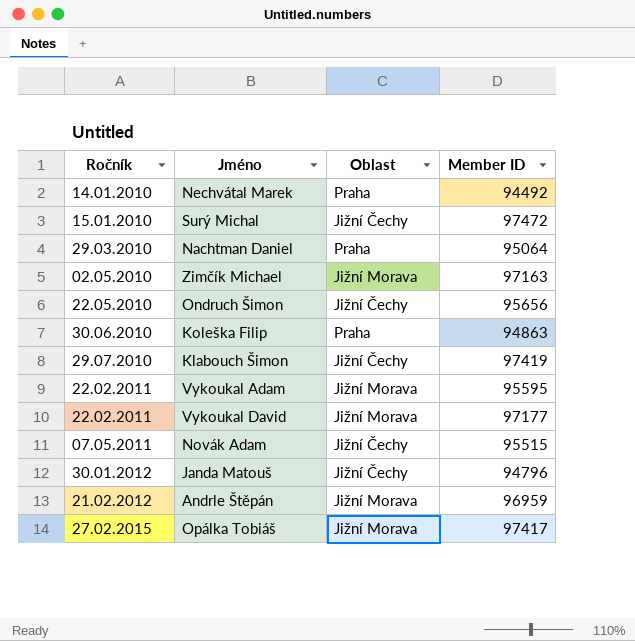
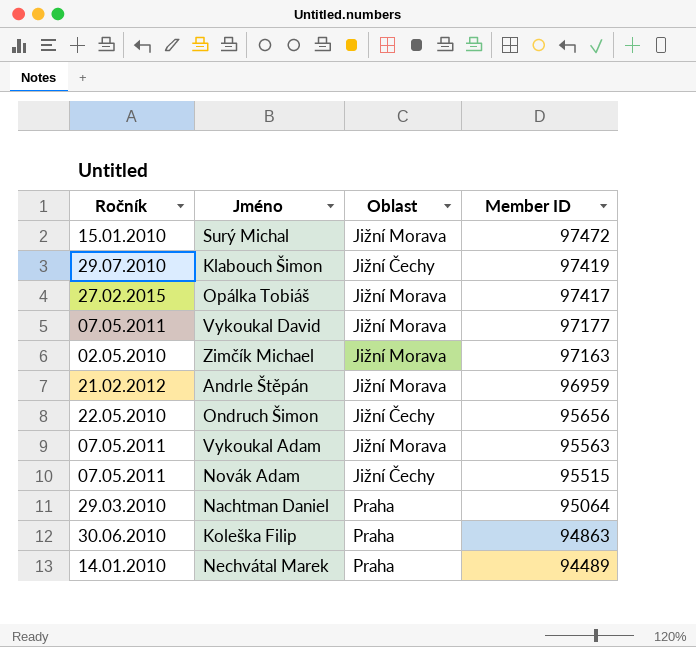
row order: Ročník ascending -> Member ID descending
row Janda Matouš: 30.01.2012 | Jižní Čechy | 94796 -> none
Surý Michal | Oblast: Jižní Čechy -> Jižní Morava
Vykoukal David | Ročník: 22.02.2011 -> 07.05.2011
Vykoukal Adam | Ročník: 22.02.2011 -> 07.05.2011
Vykoukal Adam | Member ID: 95595 -> 95563
Nechvátal Marek | Member ID: 94492 -> 94489

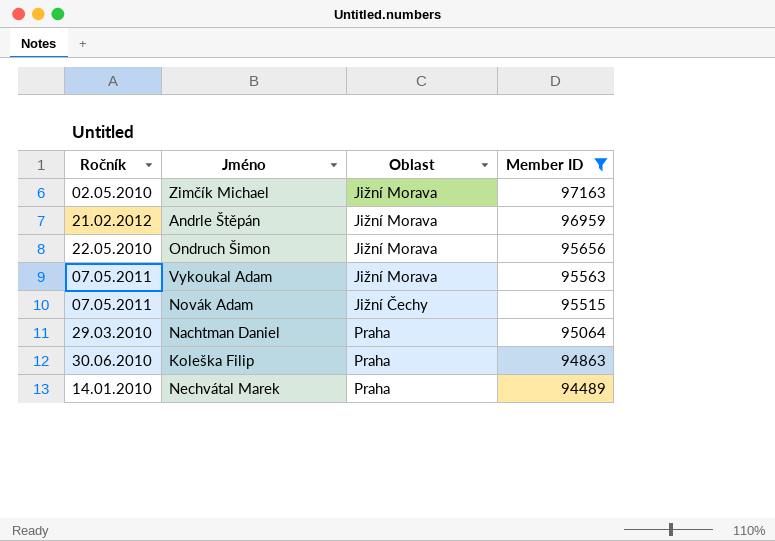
filter: none -> Member ID <= 97163
Ondruch Šimon | Oblast: Jižní Čechy -> Jižní Morava

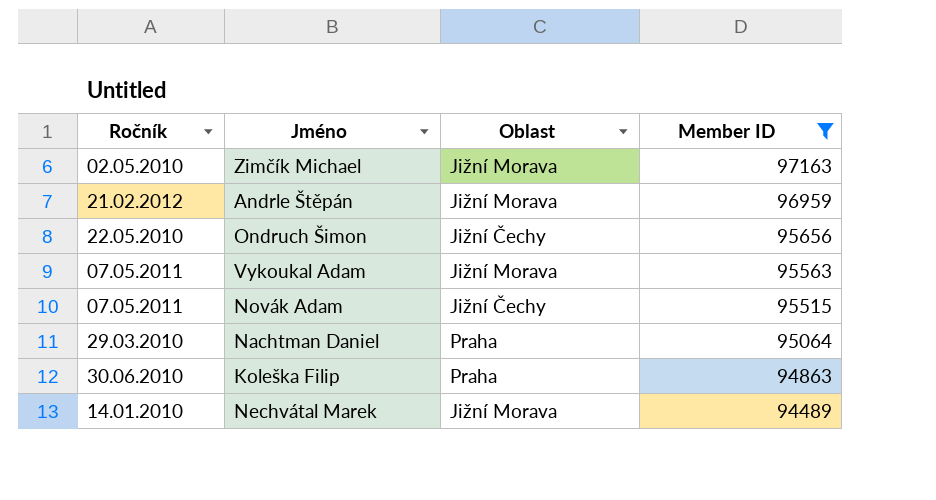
Ondruch Šimon | Oblast: Jižní Morava -> Jižní Čechy
Nechvátal Marek | Oblast: Praha -> Jižní Morava

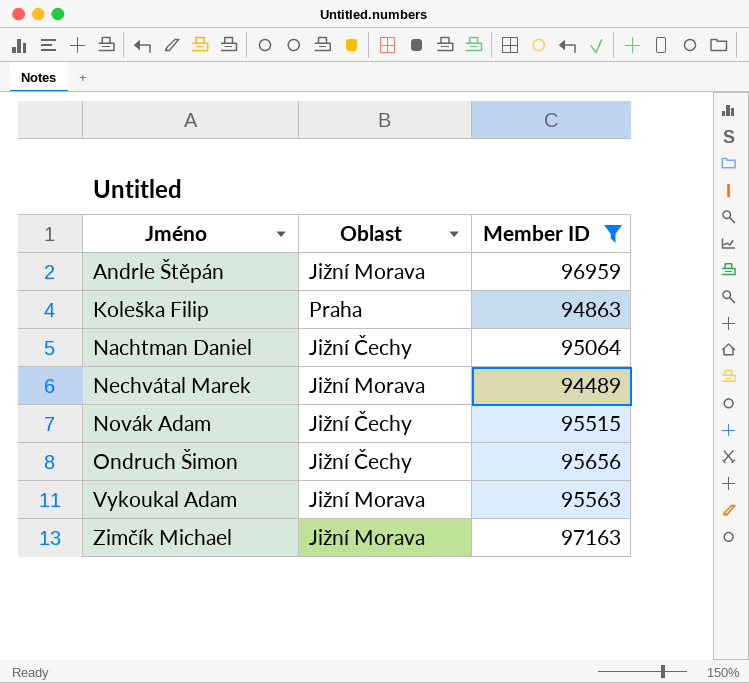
row order: Member ID descending -> Jméno ascending
column Ročník | position: 1 -> none
Nachtman Daniel | Oblast: Praha -> Jižní Čechy

